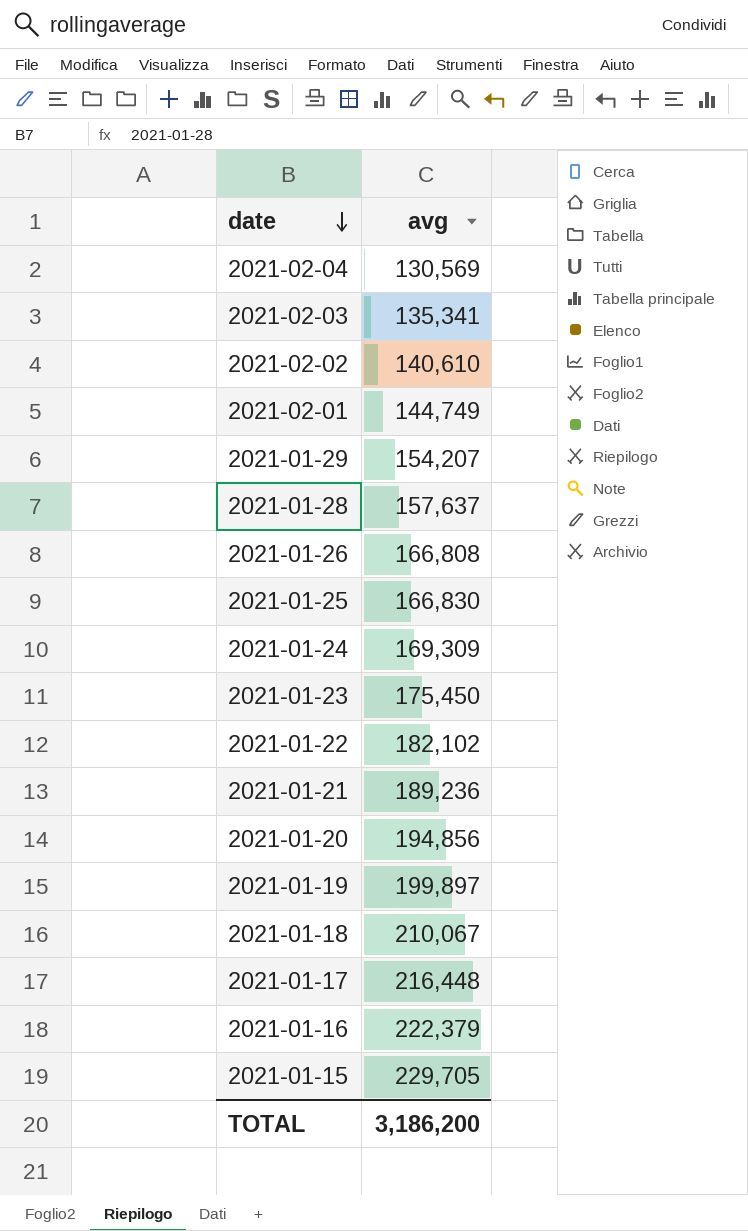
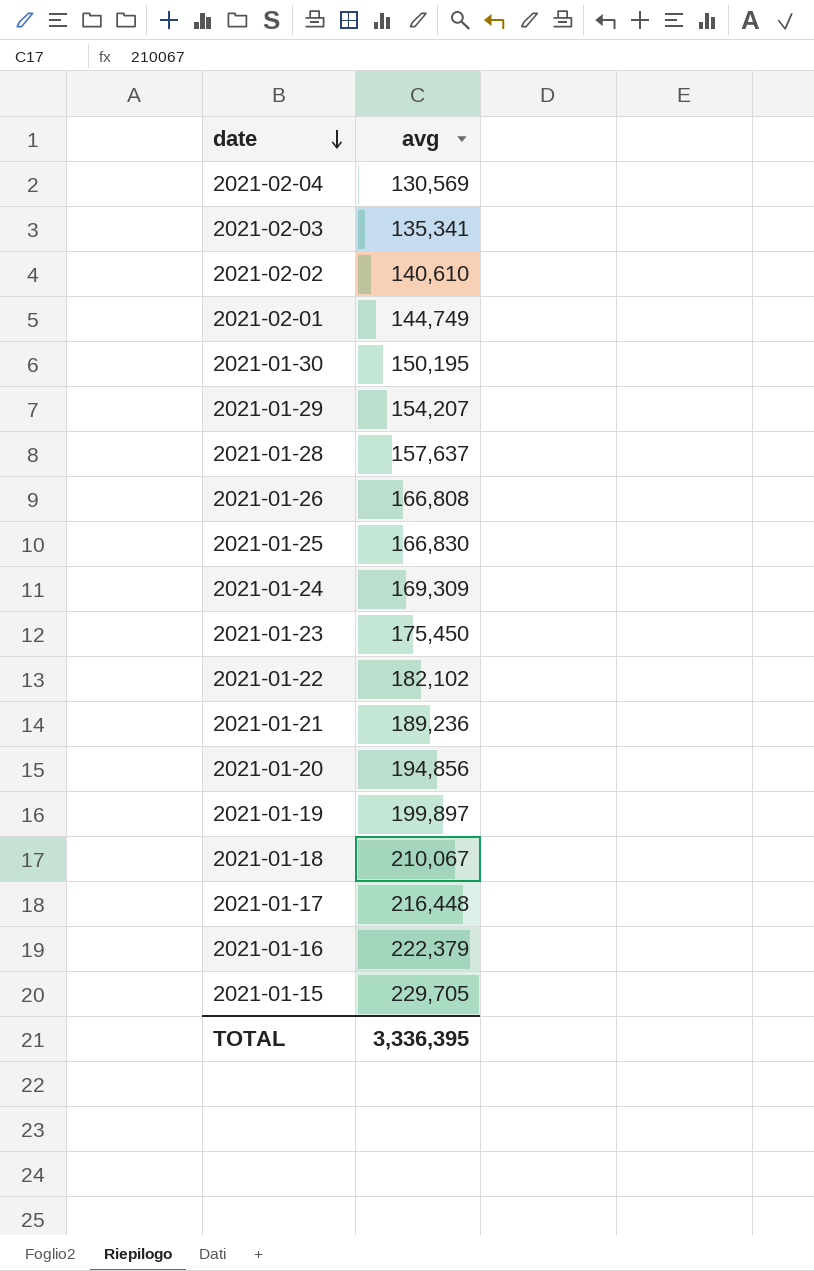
row 2021-01-30: none -> 150,195
TOTAL | avg: 3,186,200 -> 3,336,395

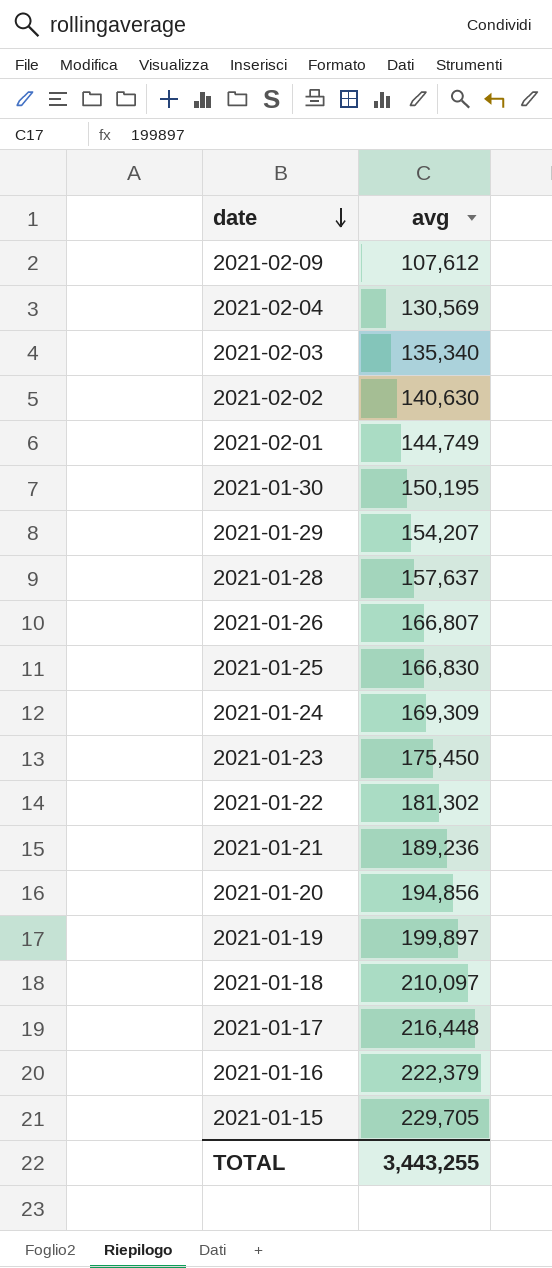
row 2021-02-09: none -> 107,612
2021-02-03 | avg: 135,341 -> 135,340
2021-02-02 | avg: 140,610 -> 140,630
2021-01-26 | avg: 166,808 -> 166,807
2021-01-22 | avg: 182,102 -> 181,302
2021-01-18 | avg: 210,067 -> 210,097
TOTAL | avg: 3,336,395 -> 3,443,255

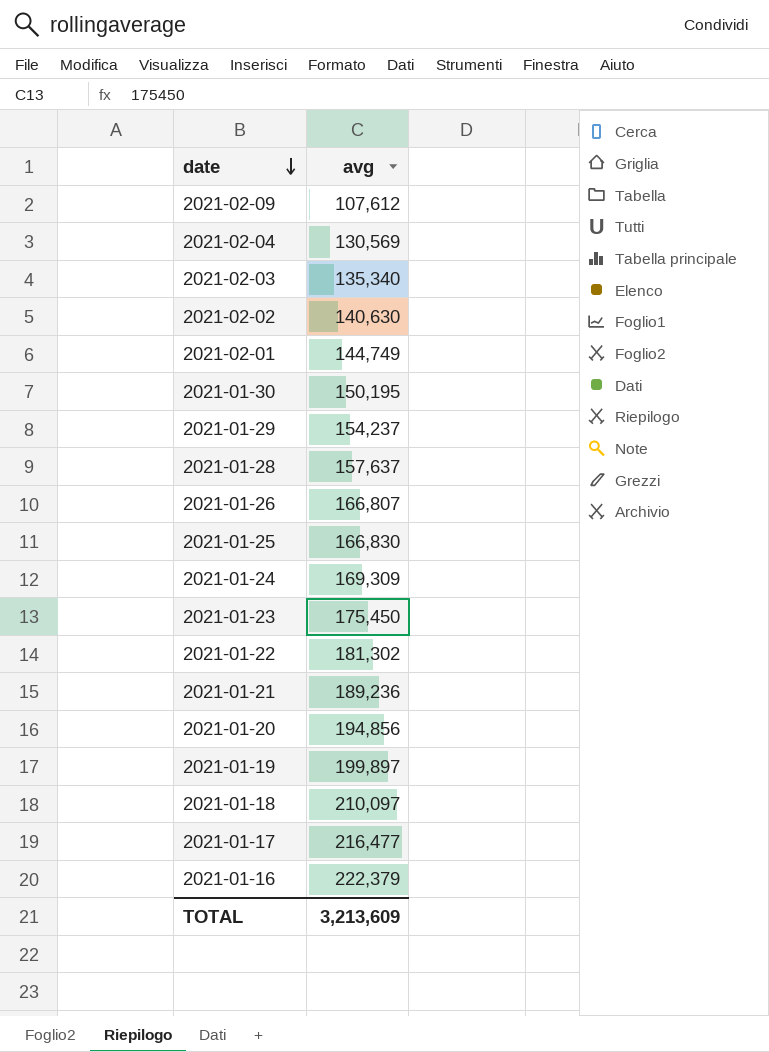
row 2021-01-15: 229,705 -> none
2021-01-29 | avg: 154,207 -> 154,237
2021-01-17 | avg: 216,448 -> 216,477
TOTAL | avg: 3,443,255 -> 3,213,609

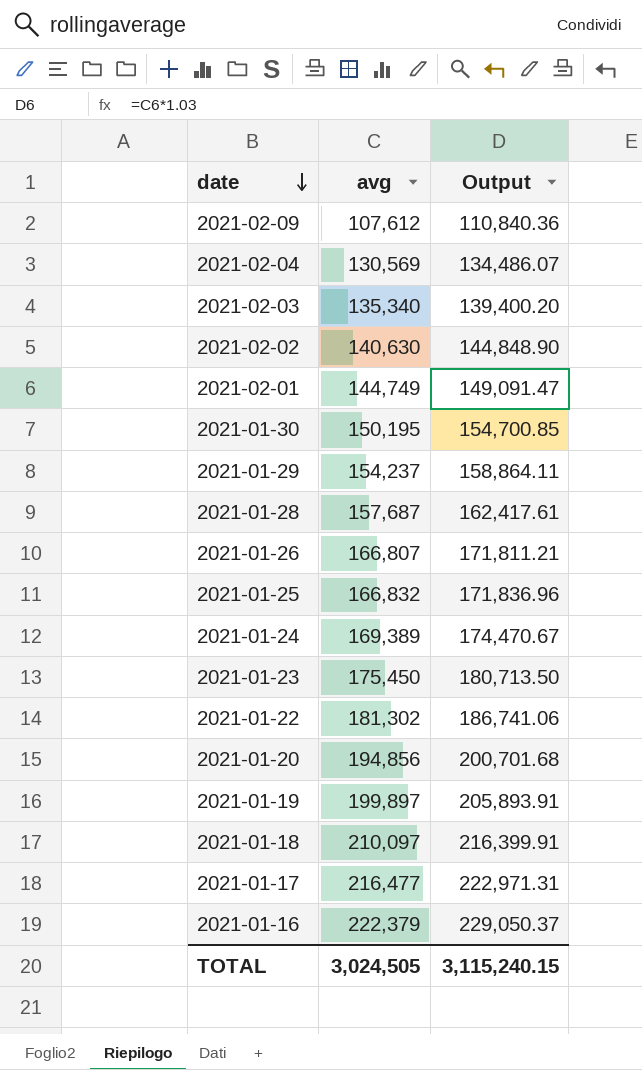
column Output | formula: none -> [avg] * 1.03
row 2021-01-21: 189,236 -> none
2021-01-28 | avg: 157,637 -> 157,687
2021-01-25 | avg: 166,830 -> 166,832
2021-01-24 | avg: 169,309 -> 169,389
TOTAL | avg: 3,213,609 -> 3,024,505

